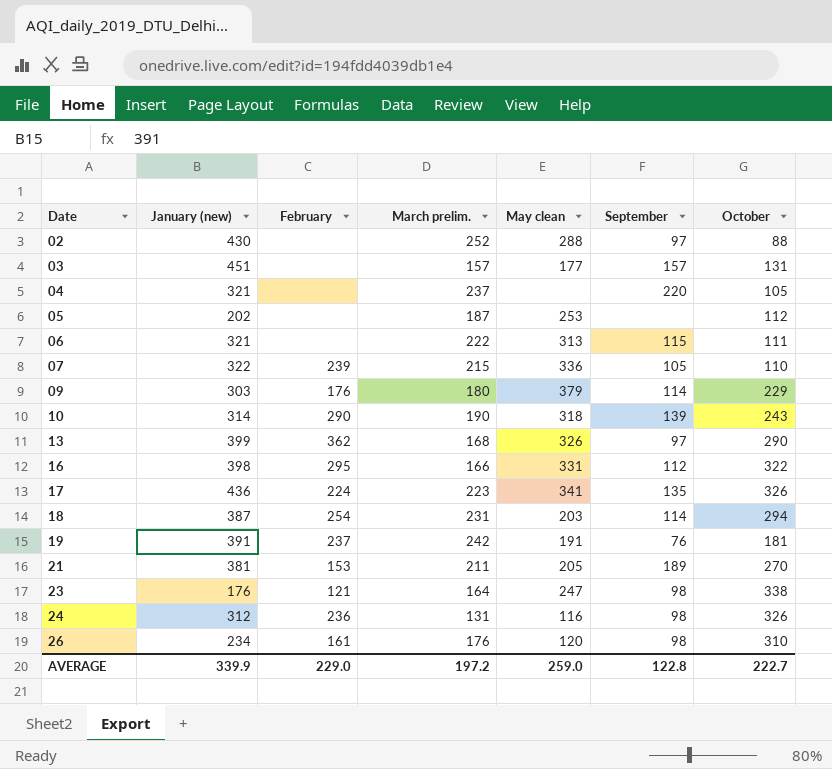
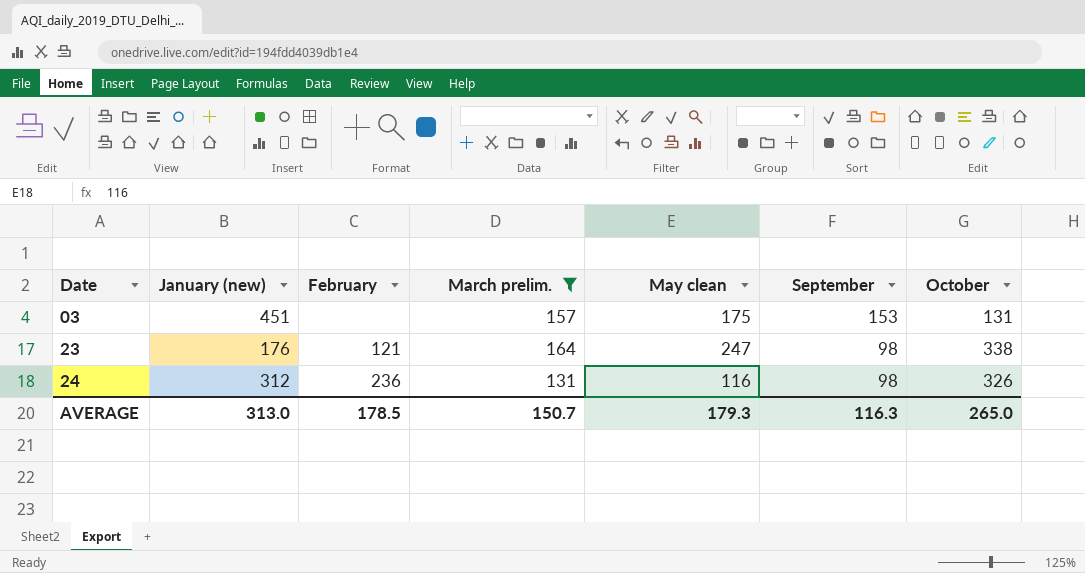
filter: none -> March prelim. <= 164
03 | May clean: 177 -> 175
03 | September: 157 -> 153
AVERAGE | January (new): 339.9 -> 313.0
AVERAGE | February: 229.0 -> 178.5
AVERAGE | March prelim.: 197.2 -> 150.7
AVERAGE | May clean: 259.0 -> 179.3
AVERAGE | September: 122.8 -> 116.3
AVERAGE | October: 222.7 -> 265.0

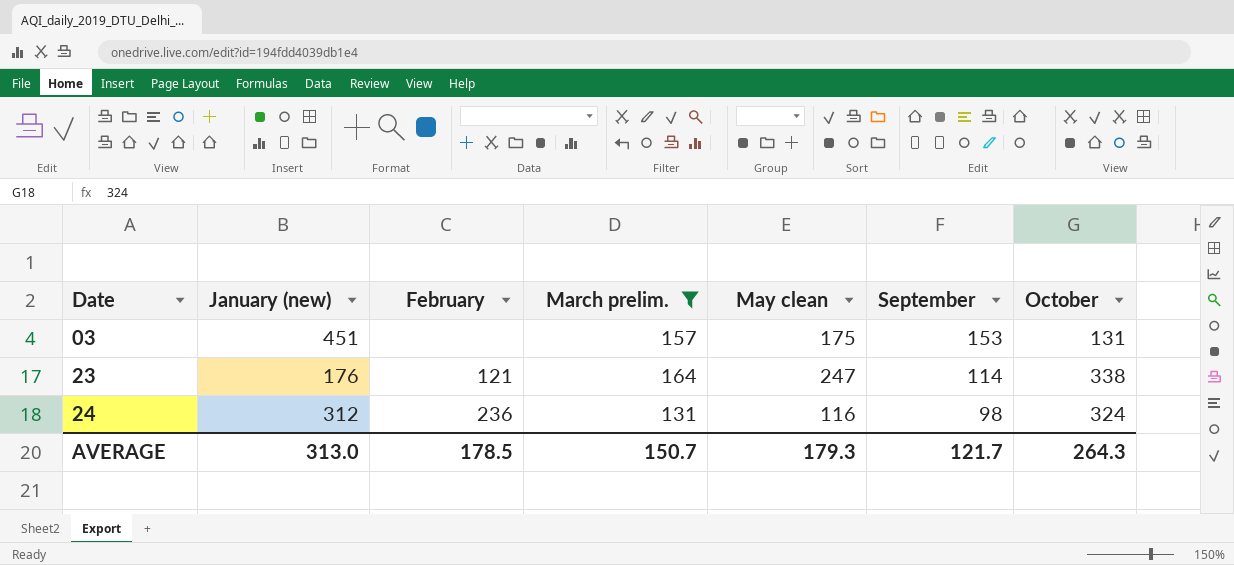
23 | September: 98 -> 114
24 | October: 326 -> 324
AVERAGE | September: 116.3 -> 121.7
AVERAGE | October: 265.0 -> 264.3

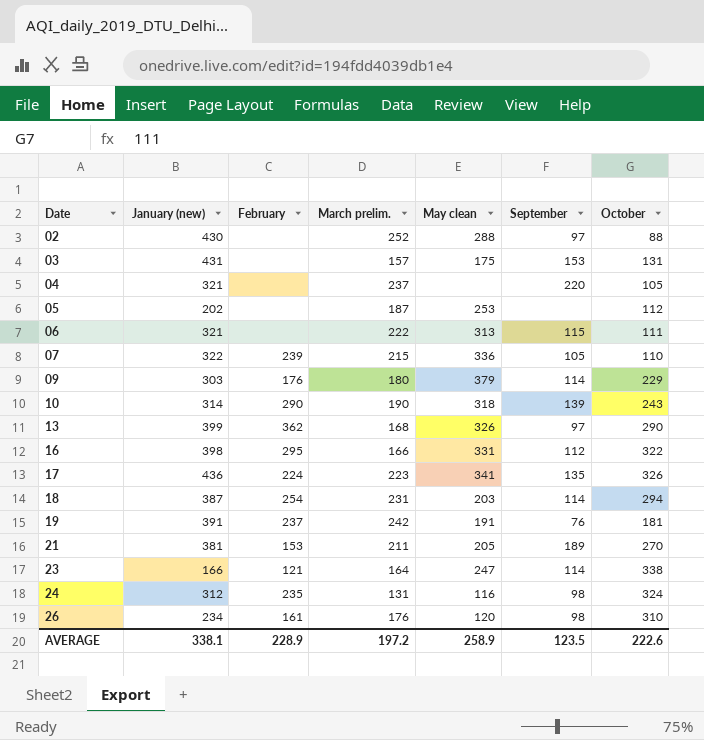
filter: March prelim. <= 164 -> none
03 | January (new): 451 -> 431
23 | January (new): 176 -> 166
24 | February: 236 -> 235
AVERAGE | January (new): 313.0 -> 338.1
AVERAGE | February: 178.5 -> 228.9
AVERAGE | March prelim.: 150.7 -> 197.2
AVERAGE | May clean: 179.3 -> 258.9
AVERAGE | September: 121.7 -> 123.5
AVERAGE | October: 264.3 -> 222.6

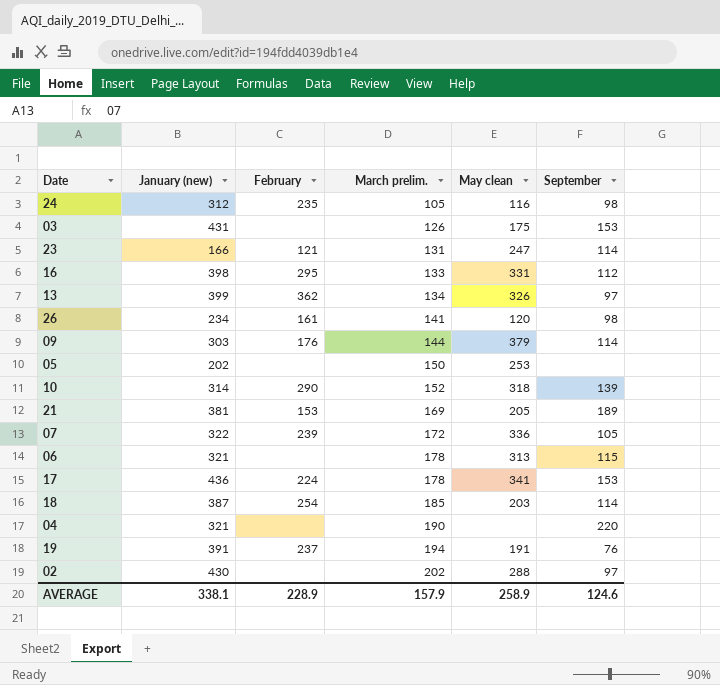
row order: Date ascending -> March prelim. ascending
column October | position: 7 -> none
24 | March prelim.: 131 -> 105
03 | March prelim.: 157 -> 126
23 | March prelim.: 164 -> 131
16 | March prelim.: 166 -> 133
13 | March prelim.: 168 -> 134
26 | March prelim.: 176 -> 141
09 | March prelim.: 180 -> 144
05 | March prelim.: 187 -> 150
10 | March prelim.: 190 -> 152
21 | March prelim.: 211 -> 169
07 | March prelim.: 215 -> 172
06 | March prelim.: 222 -> 178
17 | March prelim.: 223 -> 178
17 | September: 135 -> 153
18 | March prelim.: 231 -> 185
04 | March prelim.: 237 -> 190
19 | March prelim.: 242 -> 194
02 | March prelim.: 252 -> 202
AVERAGE | March prelim.: 197.2 -> 157.9
AVERAGE | September: 123.5 -> 124.6

